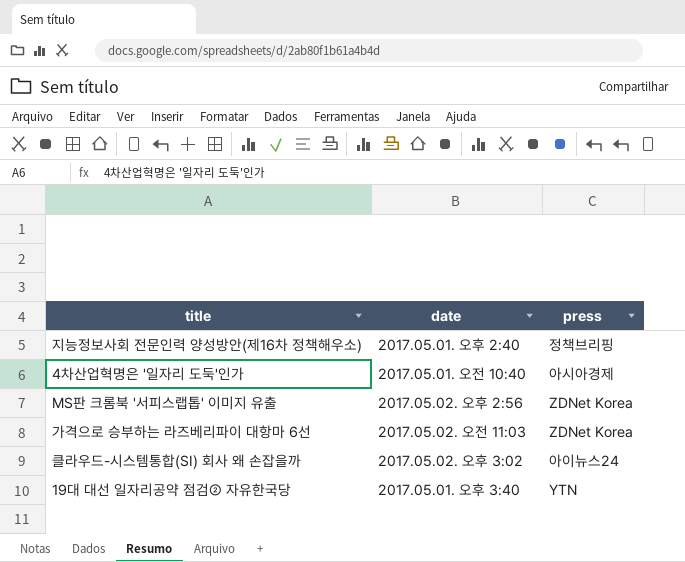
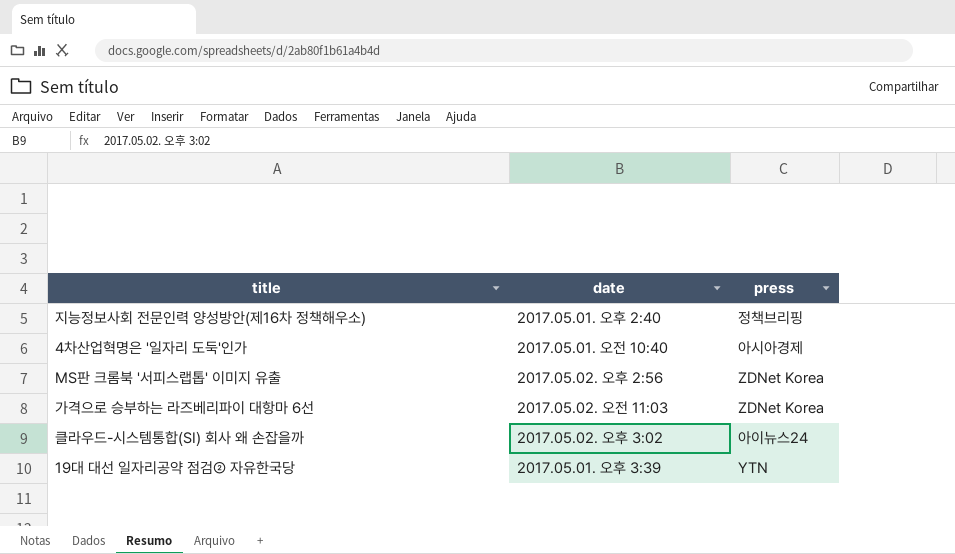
19대 대선 일자리공약 점검② 자유한국당 | date: 2017.05.01. 오후 3:40 -> 2017.05.01. 오후 3:39

